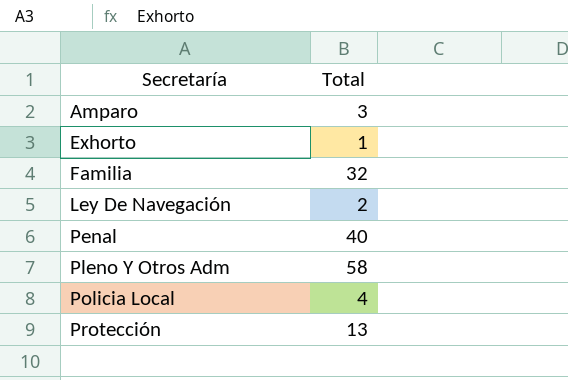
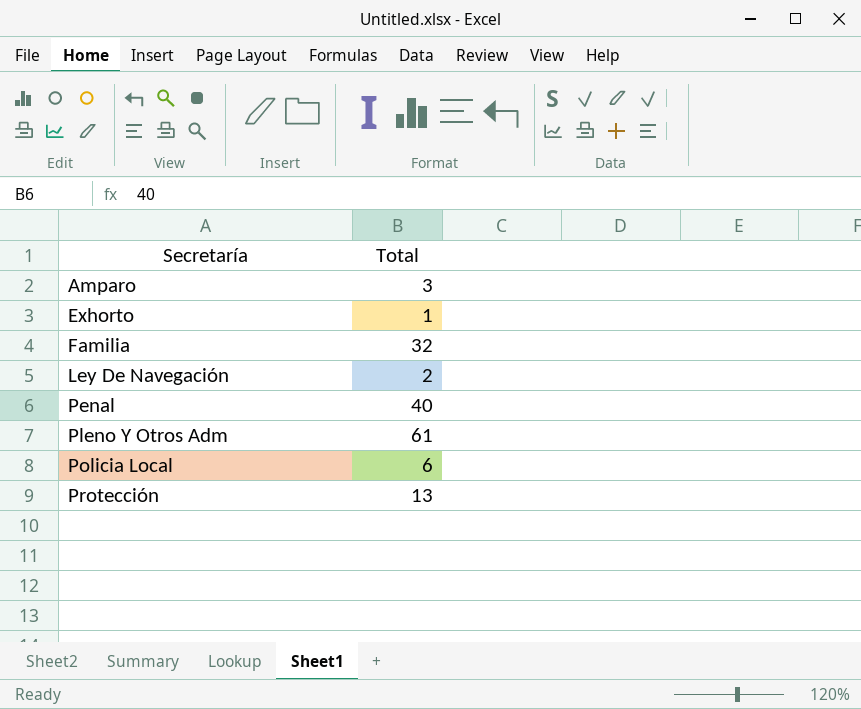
Pleno Y Otros Adm | Total: 58 -> 61
Policia Local | Total: 4 -> 6

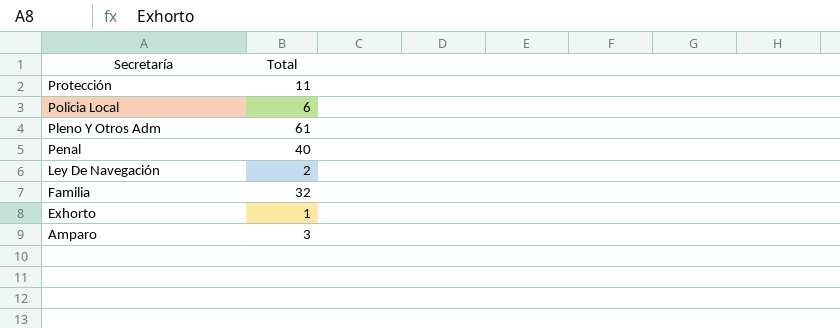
row order: Secretaría ascending -> Secretaría descending
Protección | Total: 13 -> 11

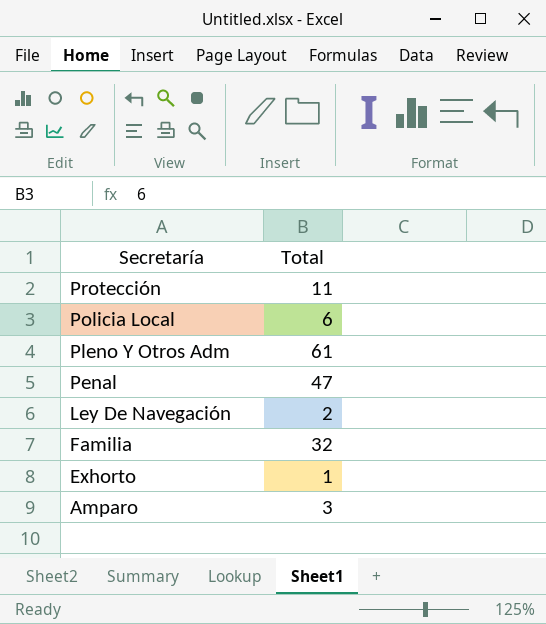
Penal | Total: 40 -> 47

